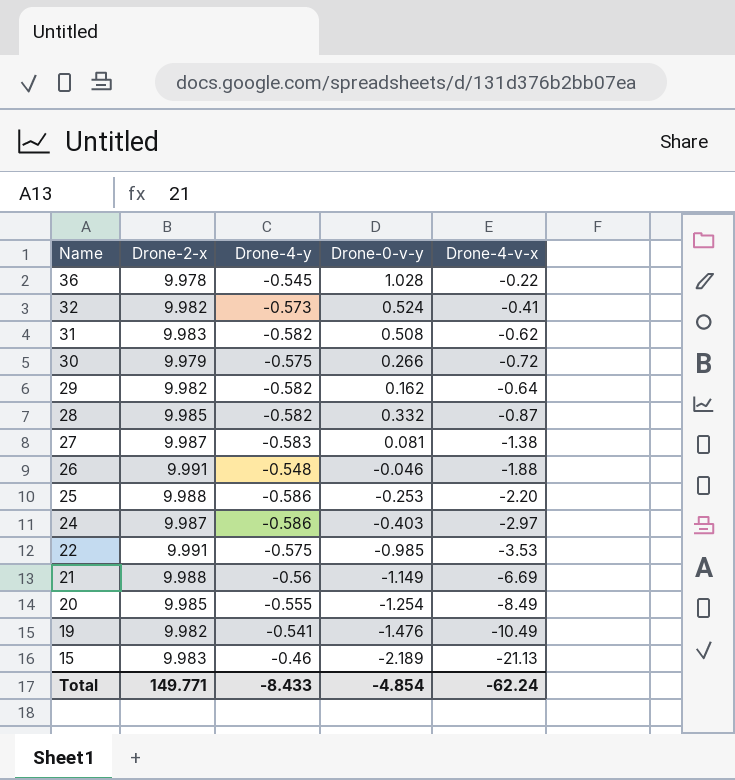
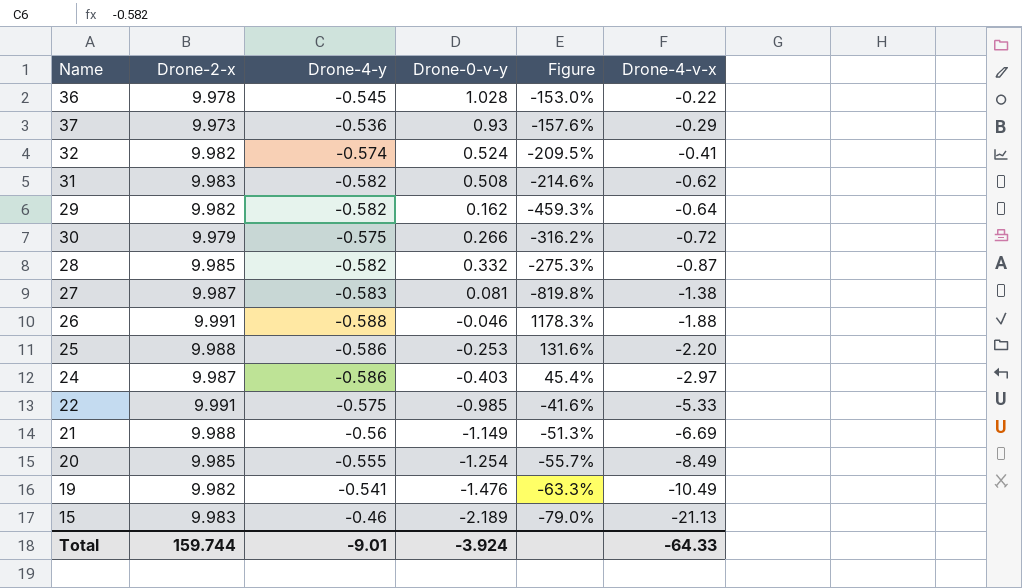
row order: Name descending -> Drone-4-v-x descending
column Figure | formula: none -> ([Drone-4-y] - [Drone-0-v-y]) / [Drone-0-v-y]
row 37: none -> 9.973 | -0.536 | 0.93 | -157.6% | -0.29
32 | Drone-4-y: -0.573 -> -0.574
26 | Drone-4-y: -0.548 -> -0.588
22 | Drone-4-v-x: -3.53 -> -5.33
Total | Drone-2-x: 149.771 -> 159.744
Total | Drone-4-y: -8.433 -> -9.01
Total | Drone-0-v-y: -4.854 -> -3.924
Total | Drone-4-v-x: -62.24 -> -64.33

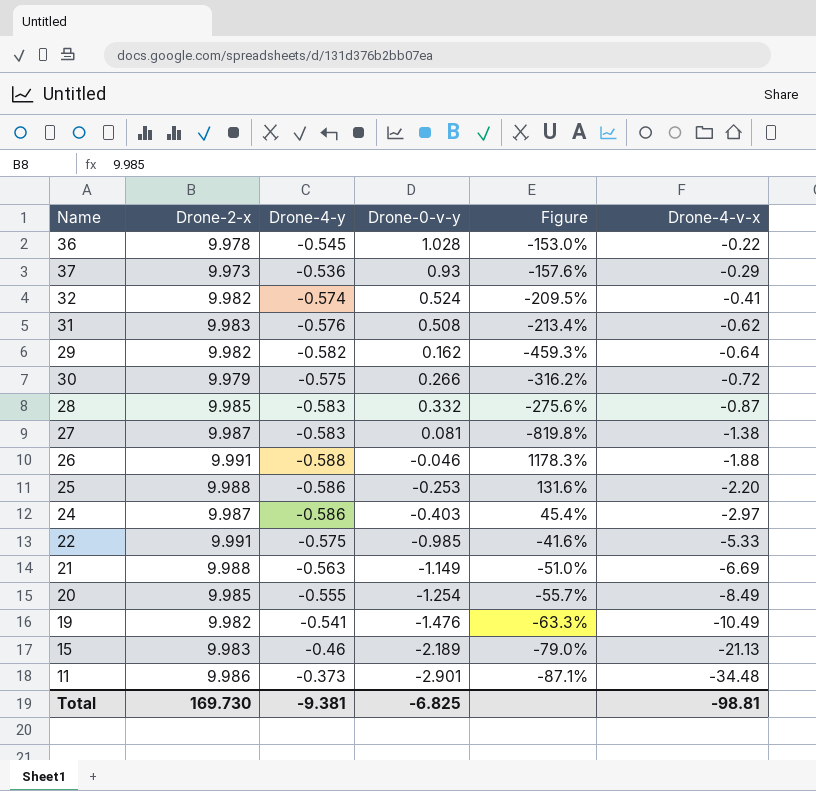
31 | Drone-4-y: -0.582 -> -0.576
31 | Figure: -214.6% -> -213.4%
28 | Drone-4-y: -0.582 -> -0.583
28 | Figure: -275.3% -> -275.6%
21 | Drone-4-y: -0.56 -> -0.563
21 | Figure: -51.3% -> -51.0%
row 11: none -> 9.986 | -0.373 | -2.901 | -87.1% | -34.48
Total | Drone-2-x: 159.744 -> 169.730
Total | Drone-4-y: -9.01 -> -9.381
Total | Drone-0-v-y: -3.924 -> -6.825
Total | Drone-4-v-x: -64.33 -> -98.81

